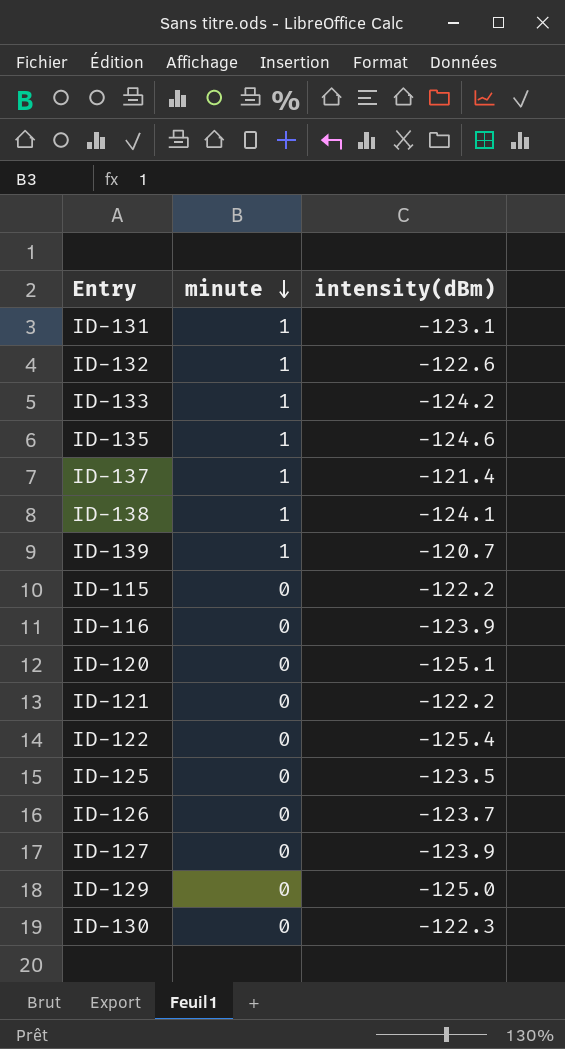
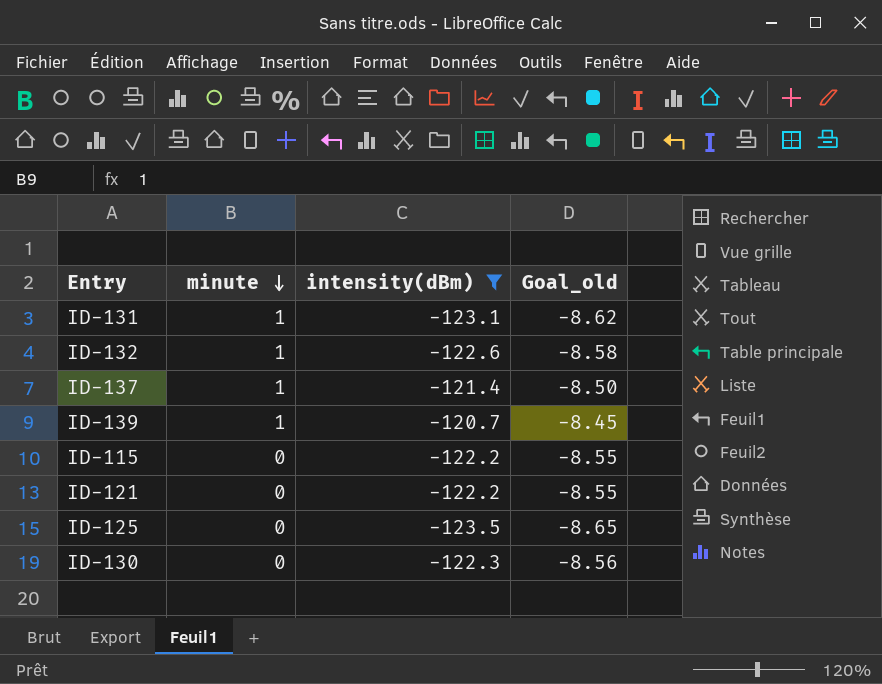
filter: none -> intensity(dBm) >= -123.5
column Goal_old | formula: none -> [intensity(dBm)] * 0.07

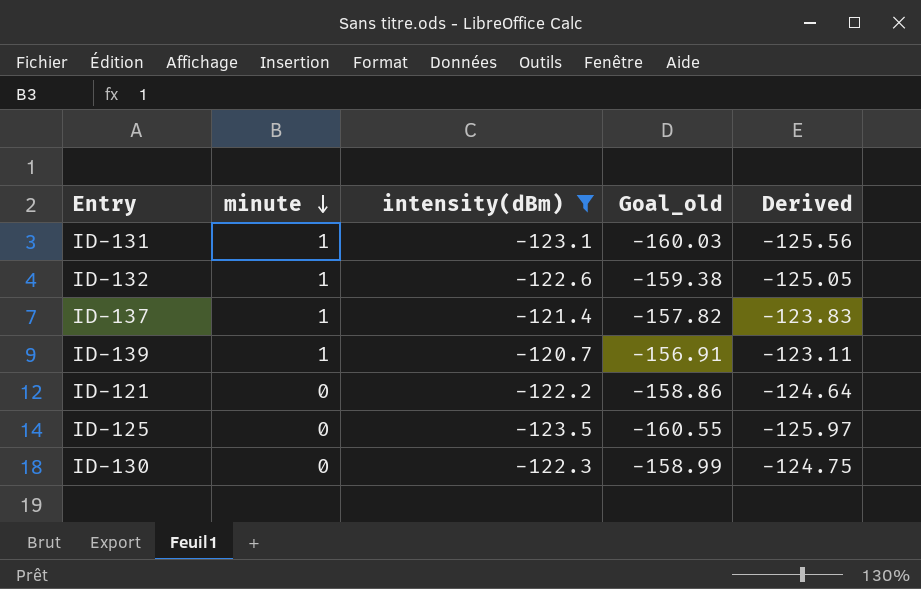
column Goal_old | formula: [intensity(dBm)] * 0.07 -> [intensity(dBm)] * 1.3
column Derived | formula: none -> [intensity(dBm)] * 1.02
row ID-115: 0 | -122.2 | -8.55 -> none

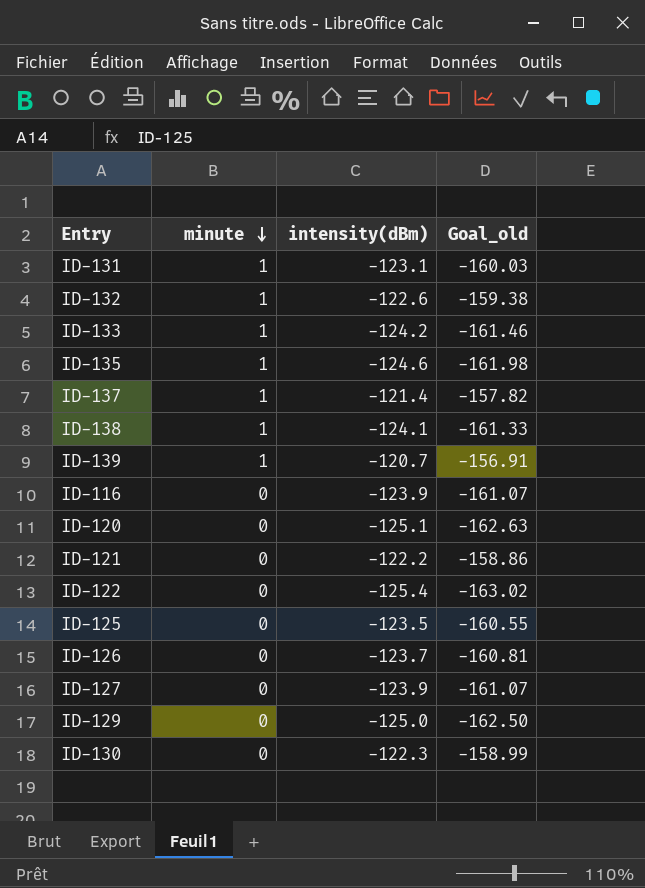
filter: intensity(dBm) >= -123.5 -> none
column Derived | formula: [intensity(dBm)] * 1.02 -> none

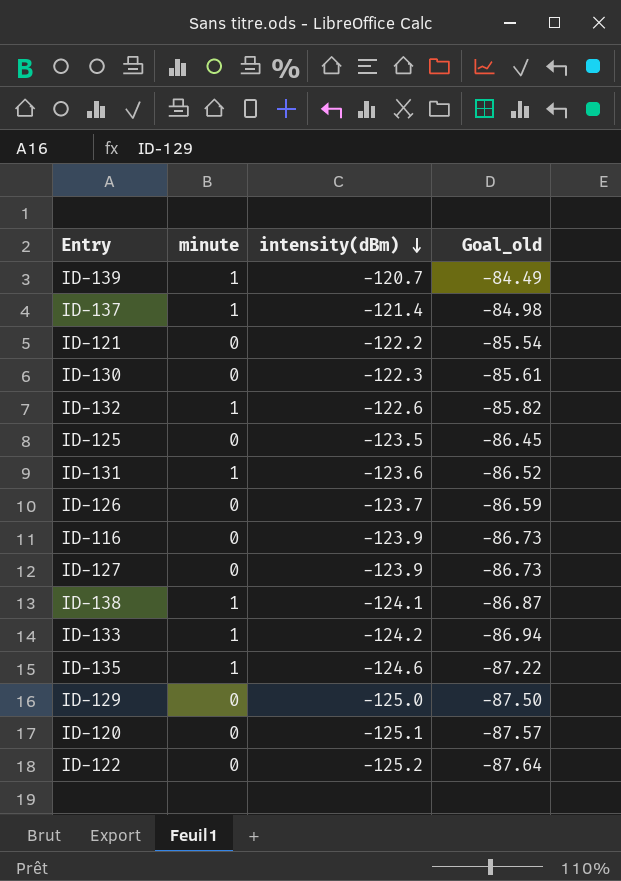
row order: minute descending -> intensity(dBm) descending
column Goal_old | formula: [intensity(dBm)] * 1.3 -> [intensity(dBm)] * 0.7
ID-131 | intensity(dBm): -123.1 -> -123.6
ID-122 | intensity(dBm): -125.4 -> -125.2

